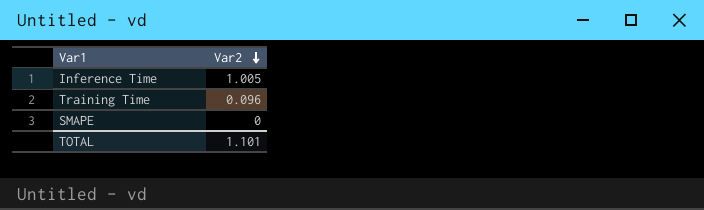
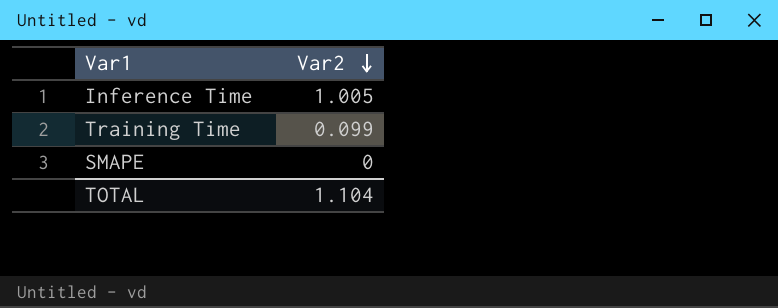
Training Time | Var2: 0.096 -> 0.099
TOTAL | Var2: 1.101 -> 1.104

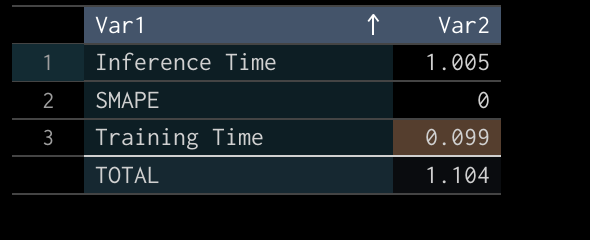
row order: Var2 descending -> Var1 ascending

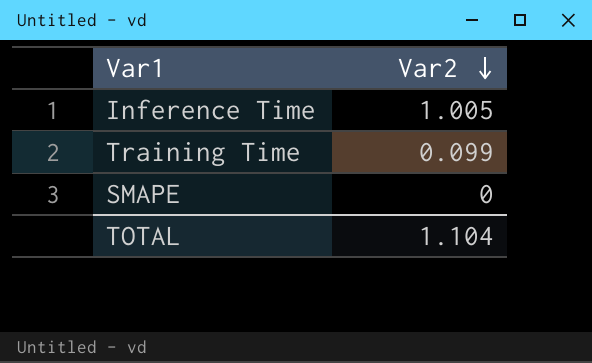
row order: Var1 ascending -> Var2 descending

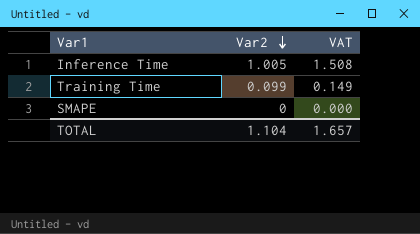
column VAT | formula: none -> [Var2] * 1.5

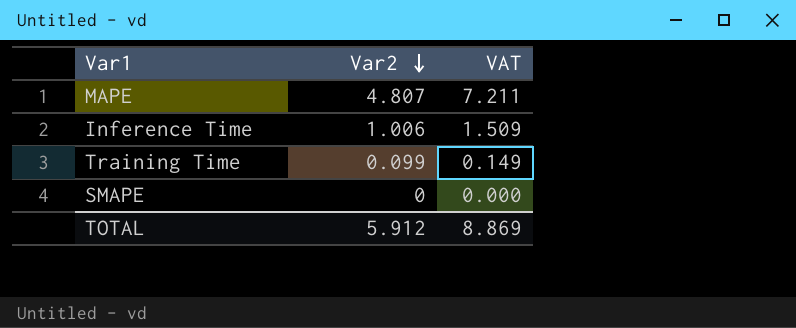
row MAPE: none -> 4.807 | 7.211
Inference Time | Var2: 1.005 -> 1.006
Inference Time | VAT: 1.508 -> 1.509
TOTAL | Var2: 1.104 -> 5.912
TOTAL | VAT: 1.657 -> 8.869

